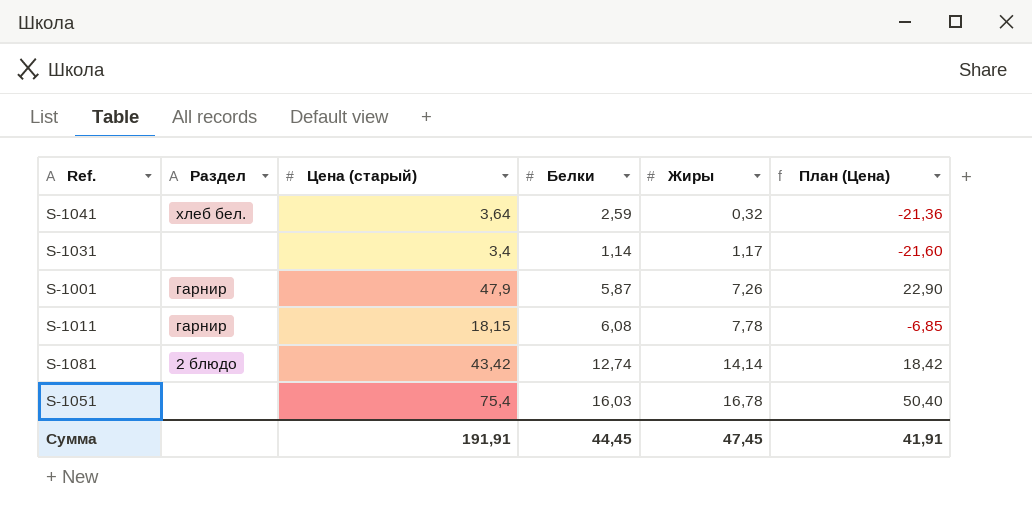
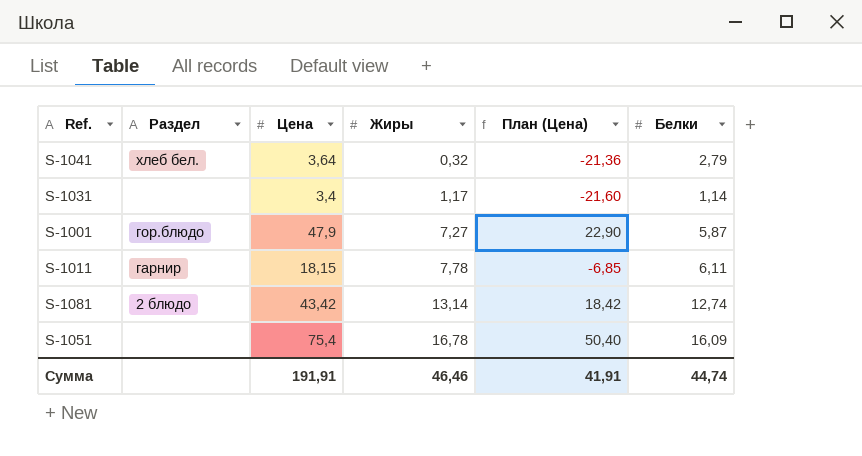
column name: Цена (старый) -> Цена
column Белки | position: 4 -> 6
S-1041 | Белки: 2,59 -> 2,79
S-1001 | Раздел: гарнир -> гор.блюдо
S-1001 | Жиры: 7,26 -> 7,27
S-1011 | Белки: 6,08 -> 6,11
S-1081 | Жиры: 14,14 -> 13,14
S-1051 | Белки: 16,03 -> 16,09
Сумма | Жиры: 47,45 -> 46,46
Сумма | Белки: 44,45 -> 44,74

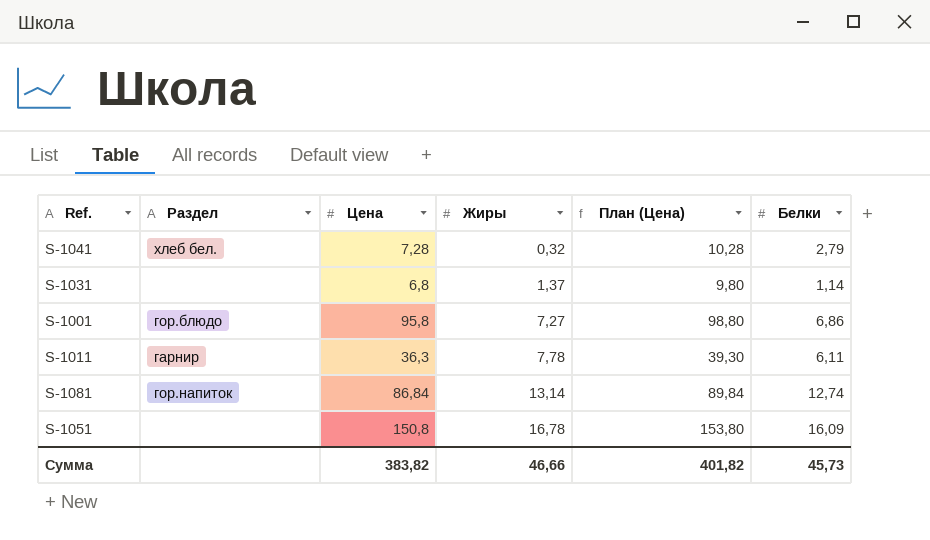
column План (Цена) | formula: [Цена] - 25 -> [Цена] + 3
S-1041 | Цена: 3,64 -> 7,28
S-1031 | Цена: 3,4 -> 6,8
S-1031 | Жиры: 1,17 -> 1,37
S-1001 | Цена: 47,9 -> 95,8
S-1001 | Белки: 5,87 -> 6,86
S-1011 | Цена: 18,15 -> 36,3
S-1081 | Раздел: 2 блюдо -> гор.напиток
S-1081 | Цена: 43,42 -> 86,84
S-1051 | Цена: 75,4 -> 150,8
Сумма | Цена: 191,91 -> 383,82
Сумма | Жиры: 46,46 -> 46,66
Сумма | План (Цена): 41,91 -> 401,82
Сумма | Белки: 44,74 -> 45,73

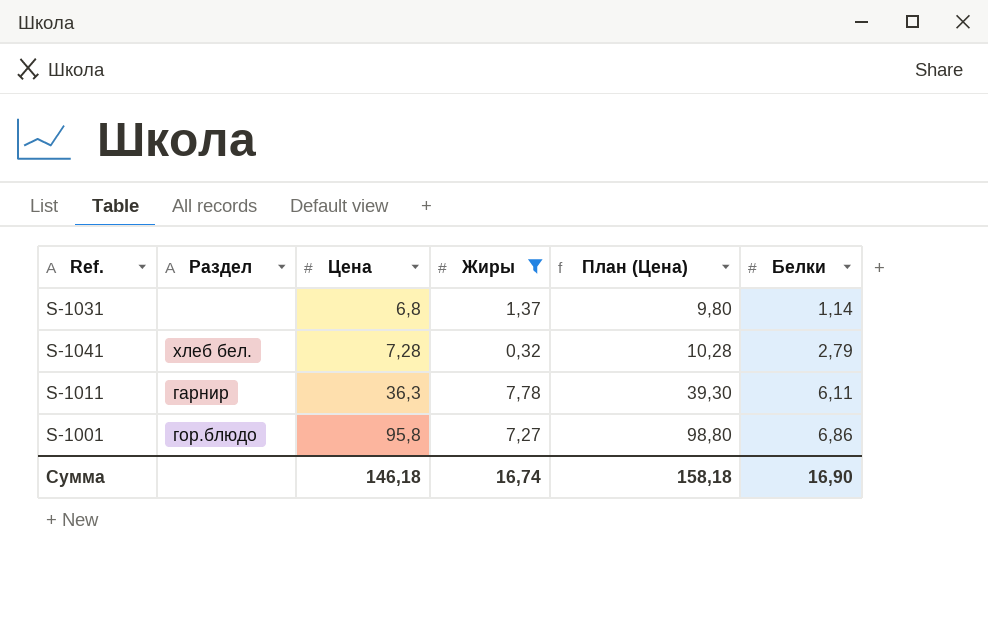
filter: none -> Жиры <= 7,78
row order: Жиры ascending -> Цена ascending
Сумма | Цена: 383,82 -> 146,18
Сумма | Жиры: 46,66 -> 16,74
Сумма | План (Цена): 401,82 -> 158,18
Сумма | Белки: 45,73 -> 16,90

